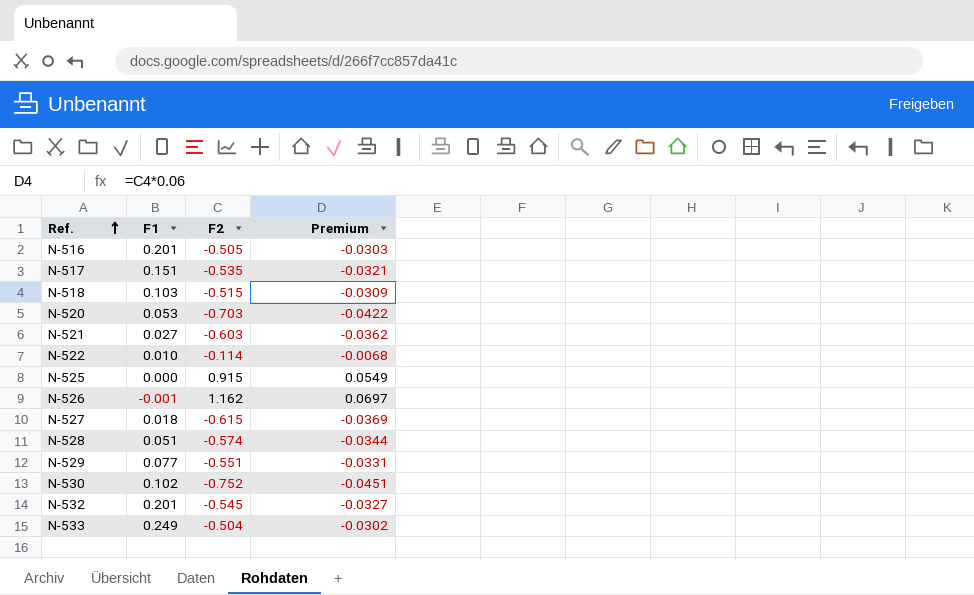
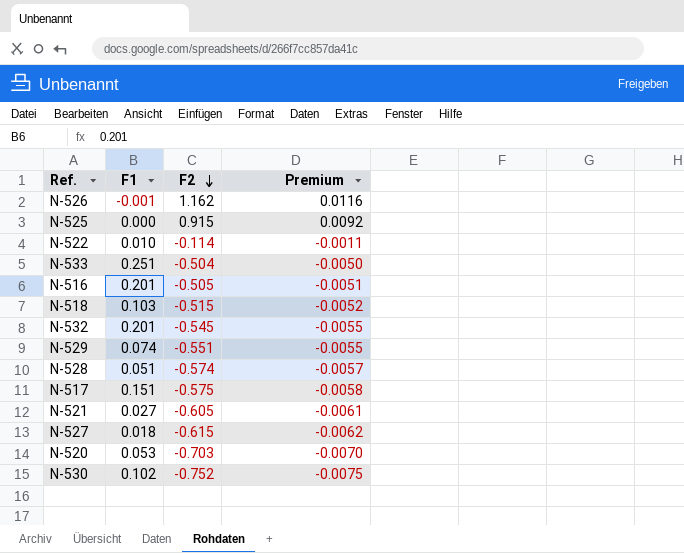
row order: Ref. ascending -> F2 descending
column Premium | formula: [F2] * 0.06 -> [F2] * 0.01
N-533 | F1: 0.249 -> 0.251
N-529 | F1: 0.077 -> 0.074
N-517 | F2: -0.535 -> -0.575
N-521 | F2: -0.603 -> -0.605

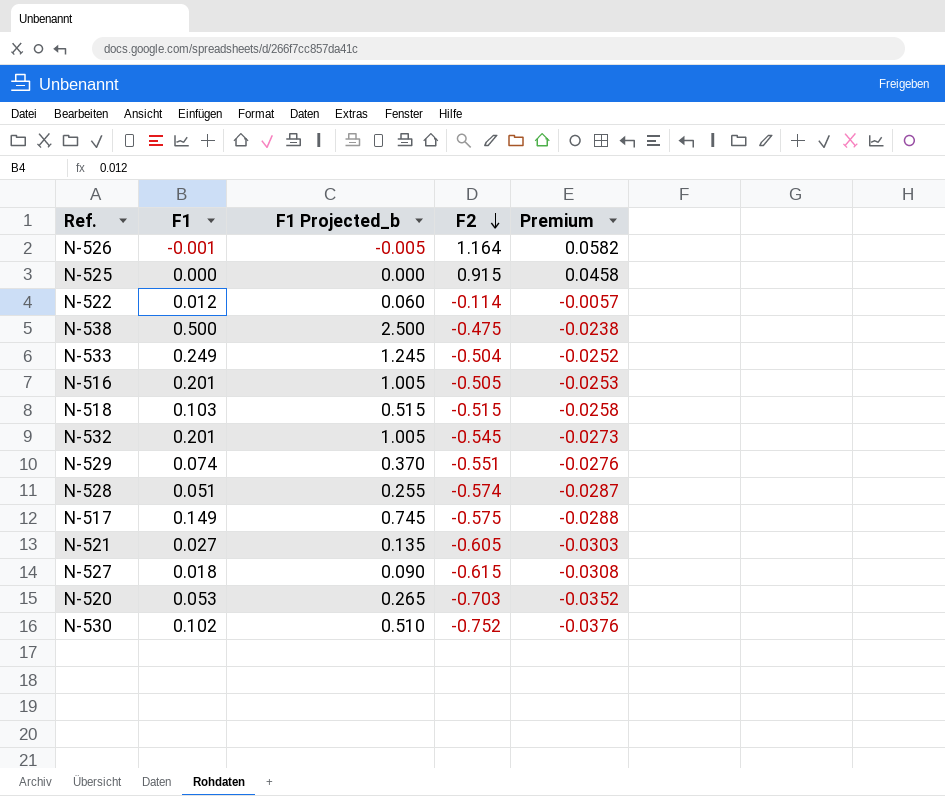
column F1 Projected_b | formula: none -> [F1] * 5
column Premium | formula: [F2] * 0.01 -> [F2] * 0.05
N-526 | F2: 1.162 -> 1.164
N-522 | F1: 0.010 -> 0.012
row N-538: none -> 0.500 | 2.500 | -0.475 | -0.0238
N-533 | F1: 0.251 -> 0.249
N-517 | F1: 0.151 -> 0.149

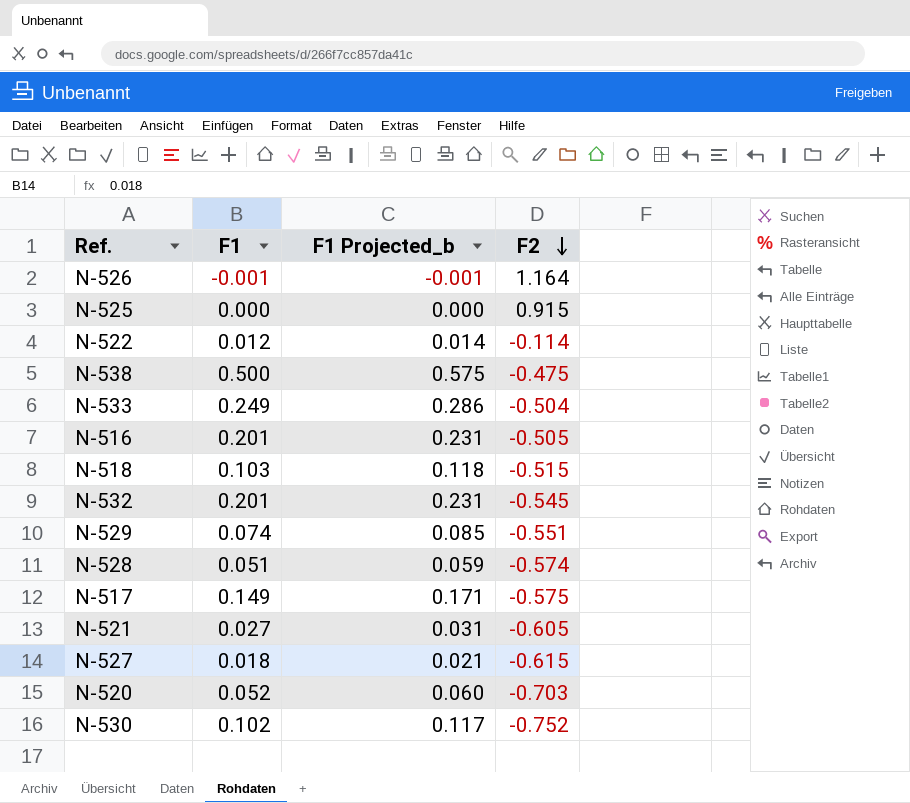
column Premium | formula: [F2] * 0.05 -> none
column F1 Projected_b | formula: [F1] * 5 -> [F1] * 1.15
N-520 | F1: 0.053 -> 0.052

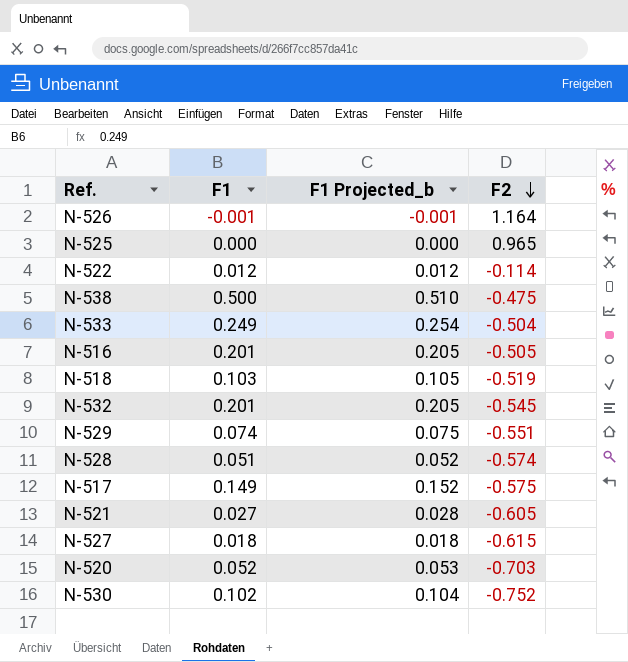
column F1 Projected_b | formula: [F1] * 1.15 -> [F1] * 1.02
N-525 | F2: 0.915 -> 0.965
N-518 | F2: -0.515 -> -0.519

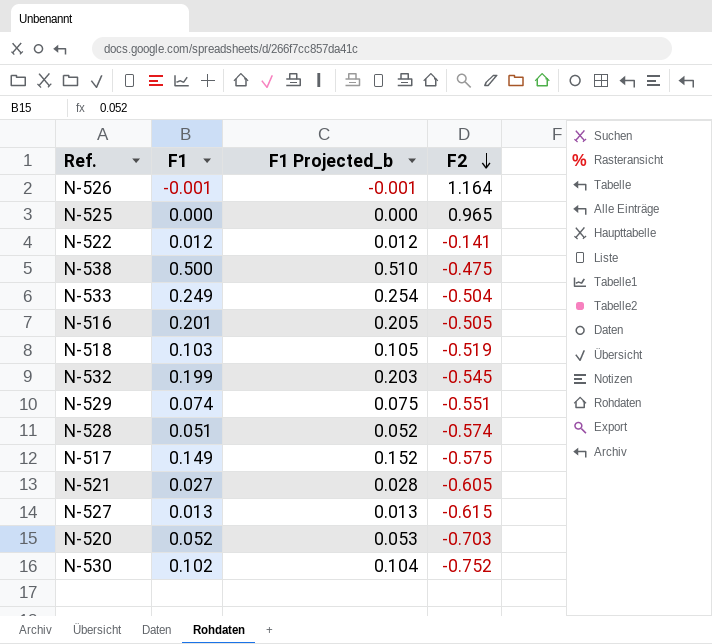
N-522 | F2: -0.114 -> -0.141
N-532 | F1: 0.201 -> 0.199
N-532 | F1 Projected_b: 0.205 -> 0.203
N-527 | F1: 0.018 -> 0.013
N-527 | F1 Projected_b: 0.018 -> 0.013

